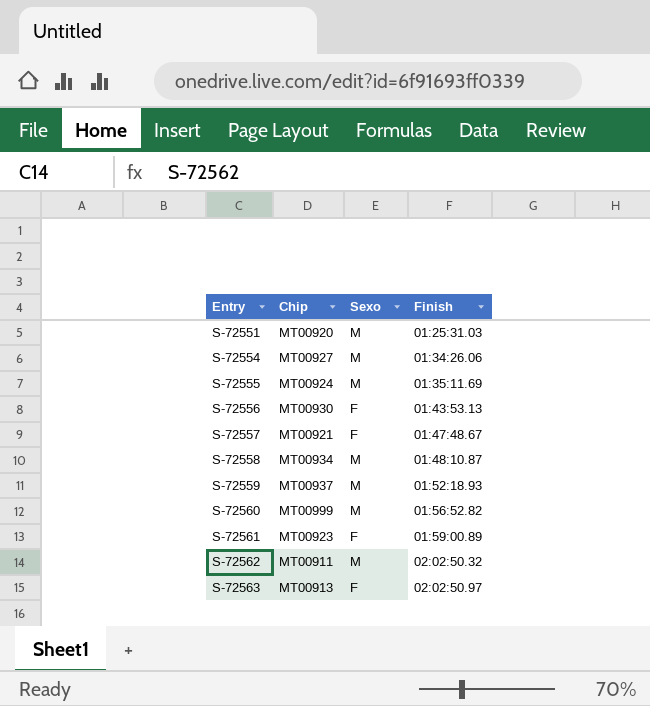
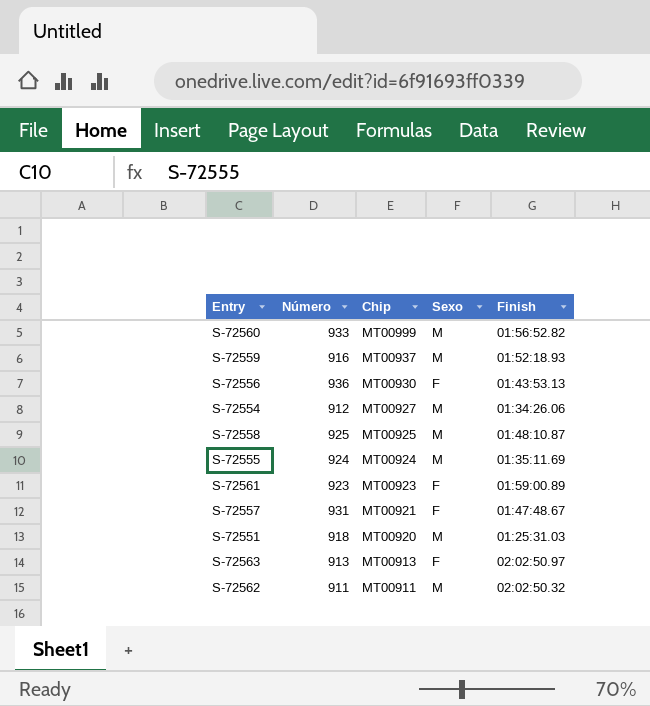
row order: Entry ascending -> Chip descending
column Número | position: none -> 2
S-72558 | Chip: MT00934 -> MT00925

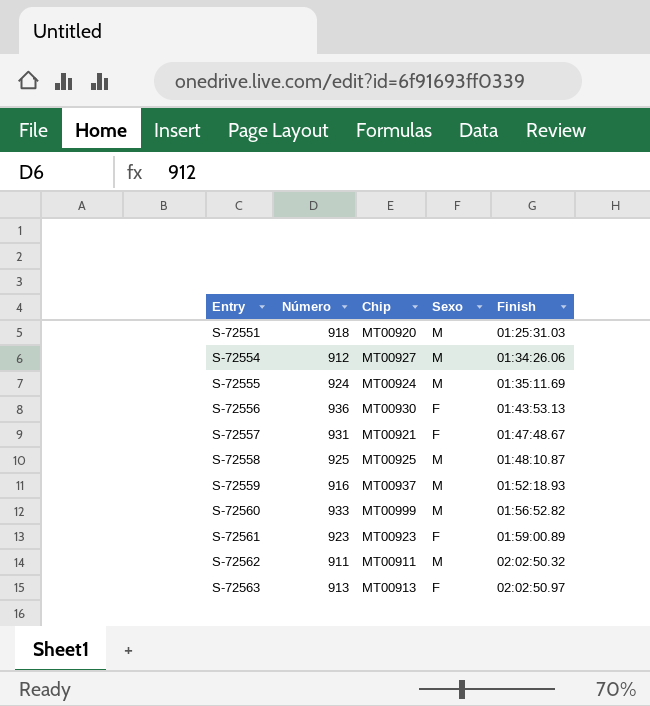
row order: Chip descending -> Entry ascending

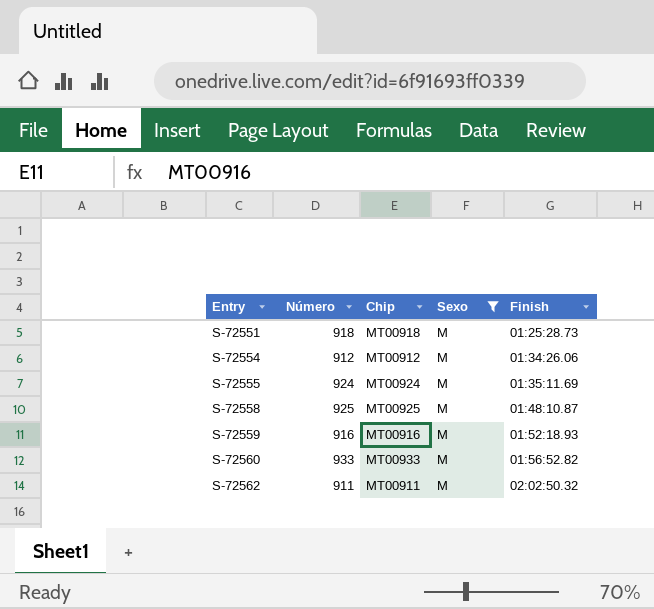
filter: none -> Sexo = M
S-72551 | Chip: MT00920 -> MT00918
S-72551 | Finish: 01:25:31.03 -> 01:25:28.73
S-72554 | Chip: MT00927 -> MT00912
S-72559 | Chip: MT00937 -> MT00916
S-72560 | Chip: MT00999 -> MT00933

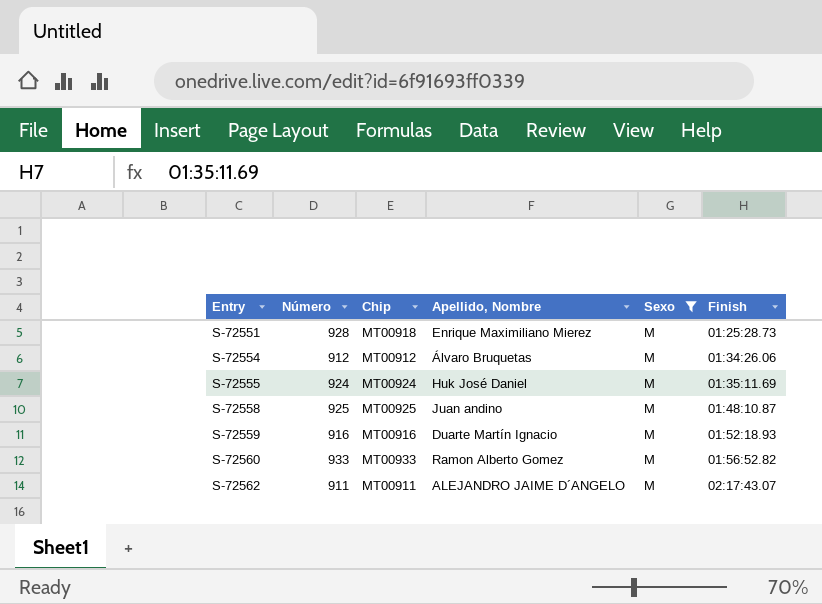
column Apellido, Nombre | position: none -> 4
S-72551 | Número: 918 -> 928
S-72562 | Finish: 02:02:50.32 -> 02:17:43.07

